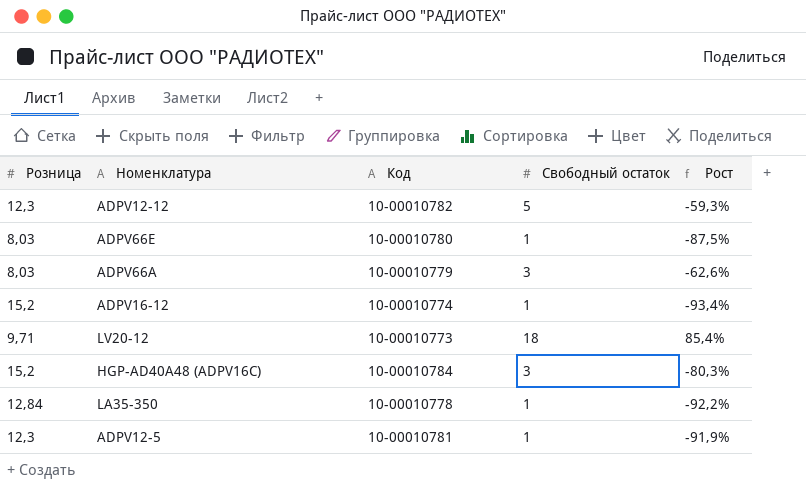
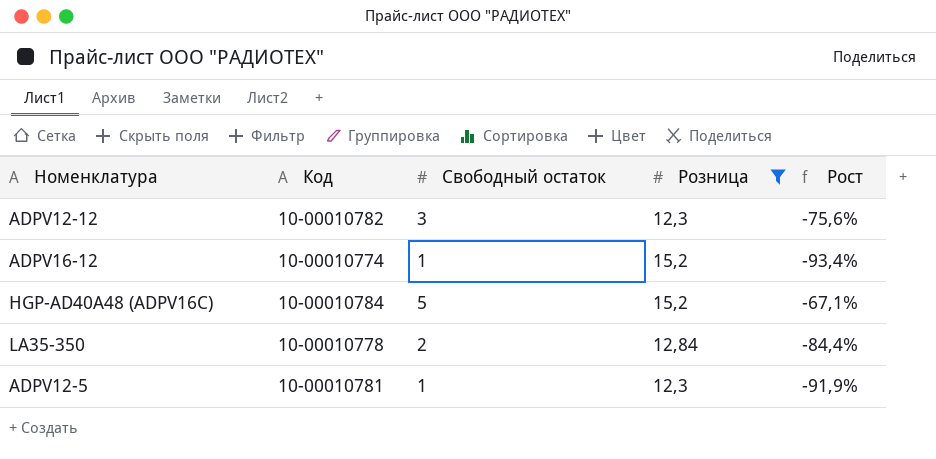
filter: none -> Розница >= 12,3
column Розница | position: 1 -> 4
ADPV12-12 | Свободный остаток: 5 -> 3
ADPV12-12 | Рост: -59,3% -> -75,6%
HGP-AD40A48 (ADPV16C) | Свободный остаток: 3 -> 5
HGP-AD40A48 (ADPV16C) | Рост: -80,3% -> -67,1%
LA35-350 | Свободный остаток: 1 -> 2
LA35-350 | Рост: -92,2% -> -84,4%

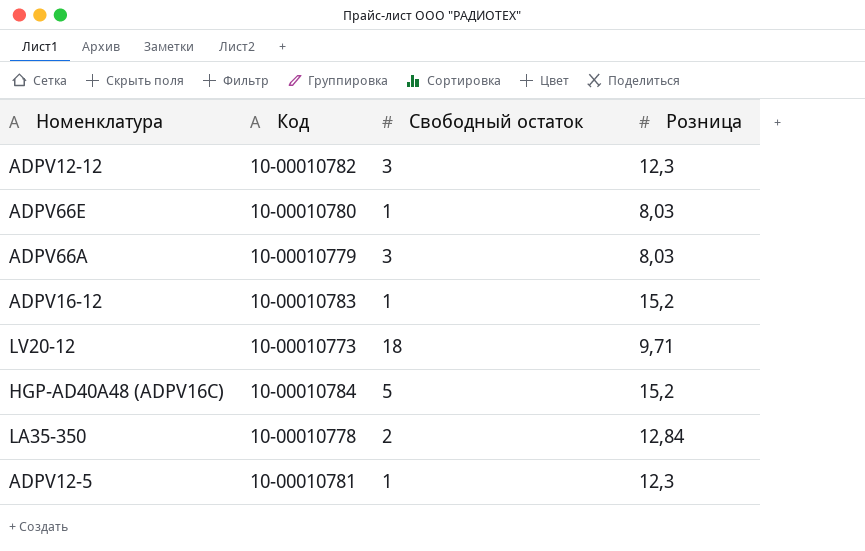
filter: Розница >= 12,3 -> none
column Рост | formula: ([Свободный остаток] - [Розница]) / [Розница] -> none
ADPV16-12 | Код: 10-00010774 -> 10-00010783

